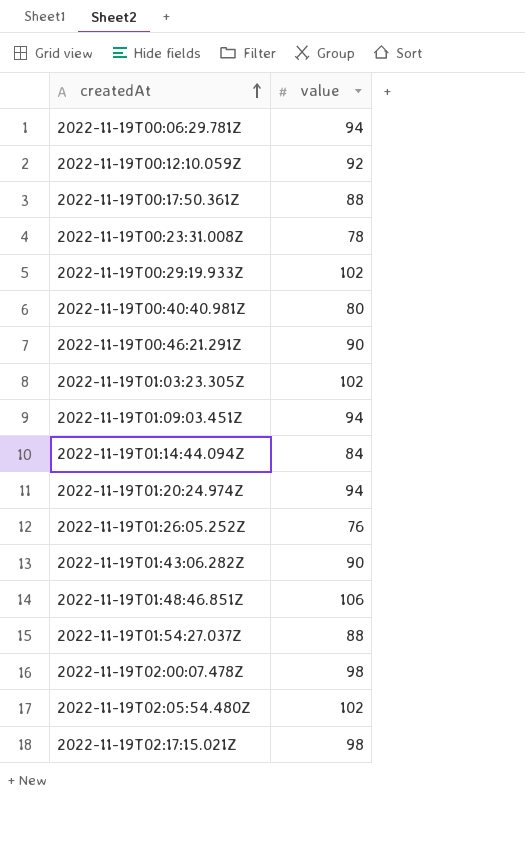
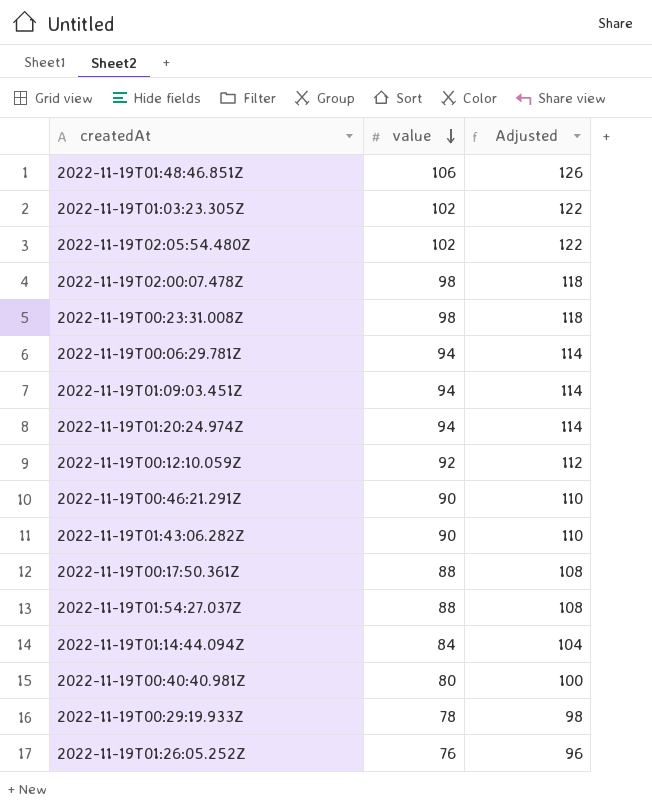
row order: createdAt ascending -> value descending
column Adjusted | formula: none -> [value] + 20
row 2022-11-19T02:17:15.021Z: 98 -> none
2022-11-19T00:23:31.008Z | value: 78 -> 98
2022-11-19T00:29:19.933Z | value: 102 -> 78

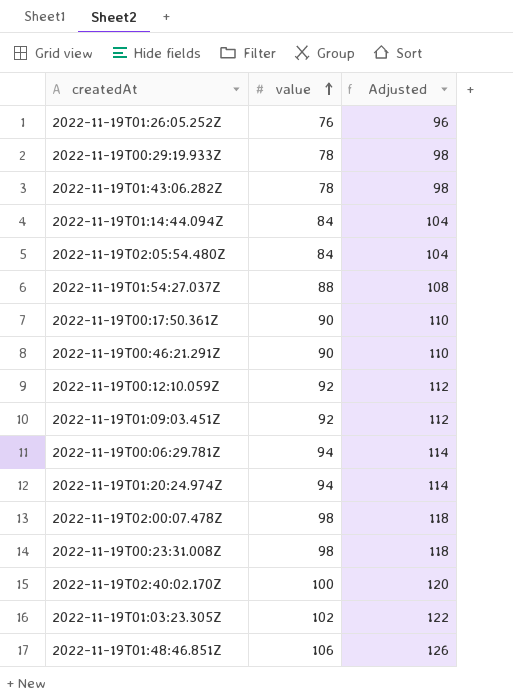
row order: value descending -> value ascending
row 2022-11-19T00:40:40.981Z: 80 | 100 -> none
2022-11-19T01:43:06.282Z | value: 90 -> 78
2022-11-19T01:43:06.282Z | Adjusted: 110 -> 98
2022-11-19T02:05:54.480Z | value: 102 -> 84
2022-11-19T02:05:54.480Z | Adjusted: 122 -> 104
2022-11-19T00:17:50.361Z | value: 88 -> 90
2022-11-19T00:17:50.361Z | Adjusted: 108 -> 110
2022-11-19T01:09:03.451Z | value: 94 -> 92
2022-11-19T01:09:03.451Z | Adjusted: 114 -> 112
row 2022-11-19T02:40:02.170Z: none -> 100 | 120

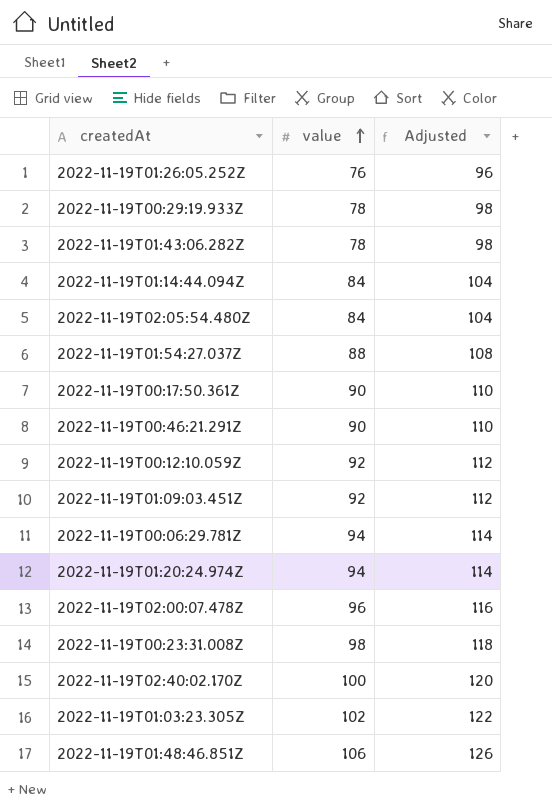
2022-11-19T02:00:07.478Z | value: 98 -> 96
2022-11-19T02:00:07.478Z | Adjusted: 118 -> 116

